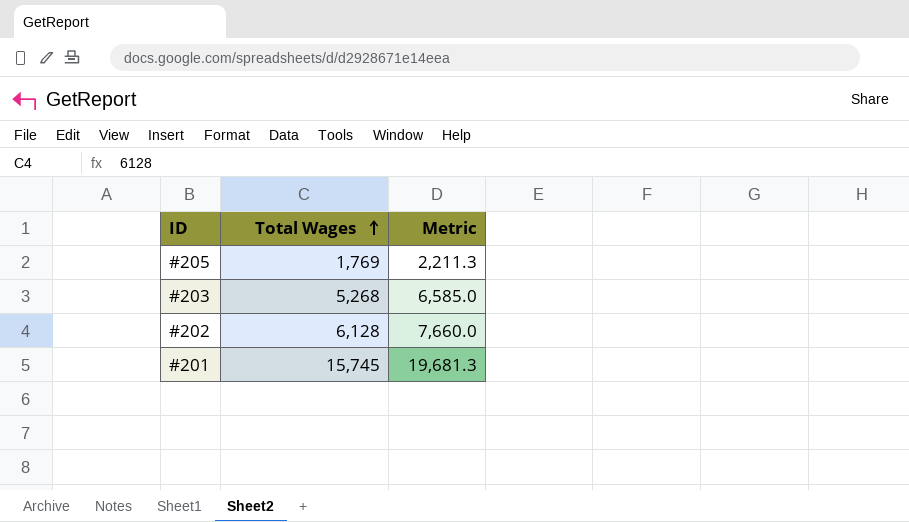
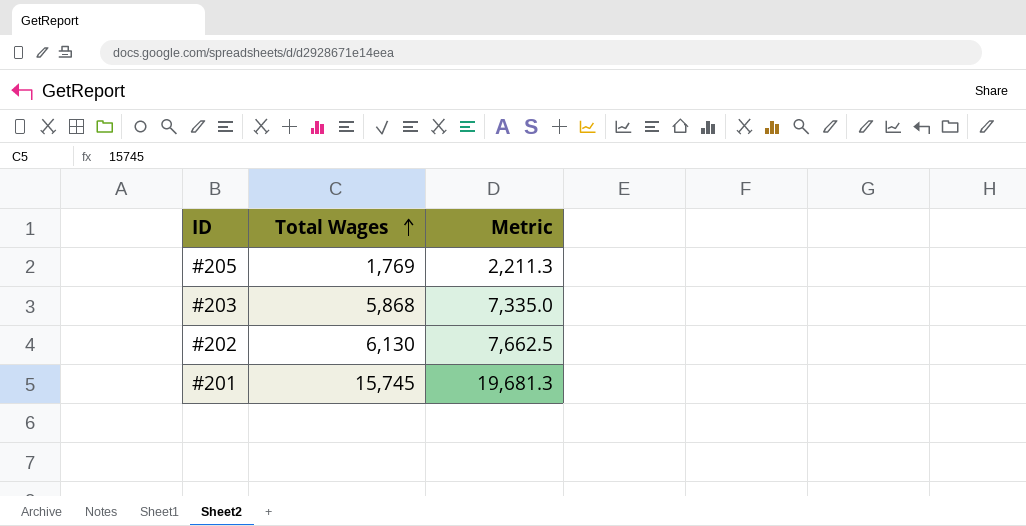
#203 | Total Wages: 5,268 -> 5,868
#203 | Metric: 6,585.0 -> 7,335.0
#202 | Total Wages: 6,128 -> 6,130
#202 | Metric: 7,660.0 -> 7,662.5

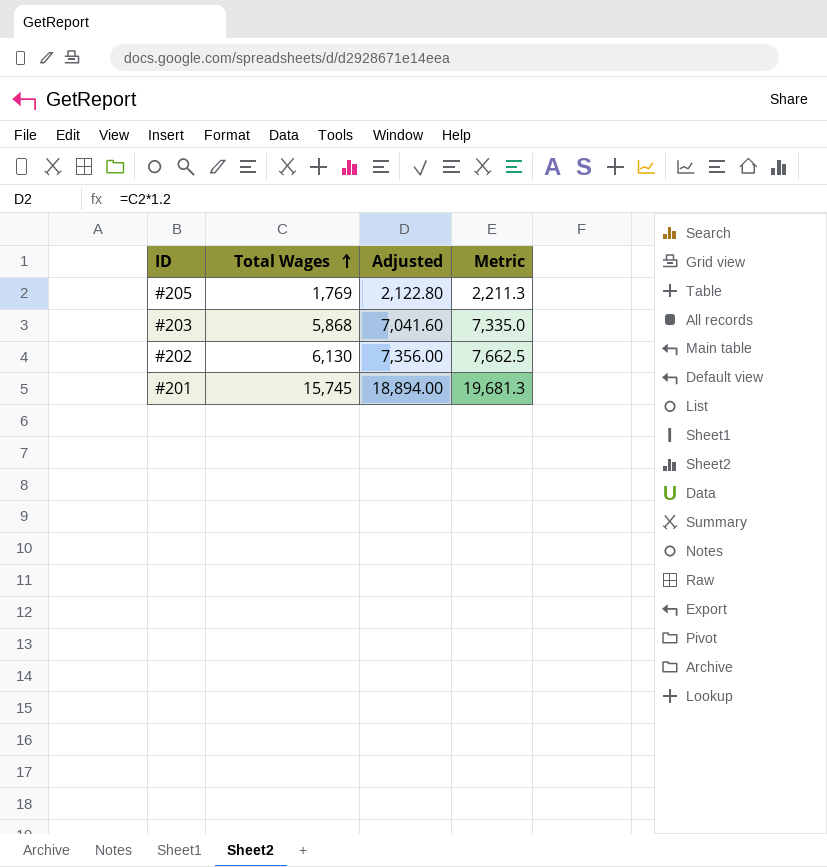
column Adjusted | formula: none -> [Total Wages] * 1.2

